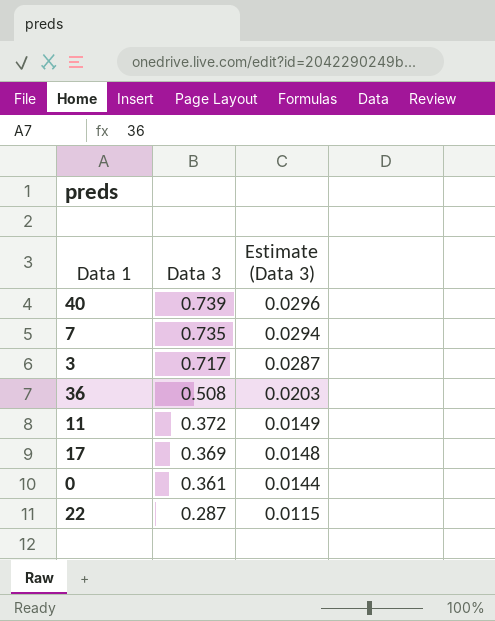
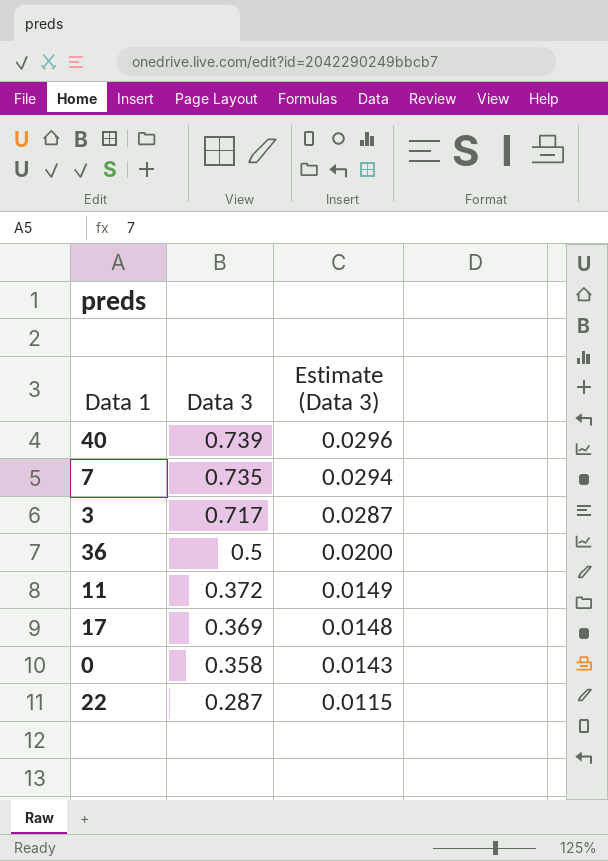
36 | Data 3: 0.508 -> 0.5
36 | Estimate (Data 3): 0.0203 -> 0.0200
0 | Data 3: 0.361 -> 0.358
0 | Estimate (Data 3): 0.0144 -> 0.0143

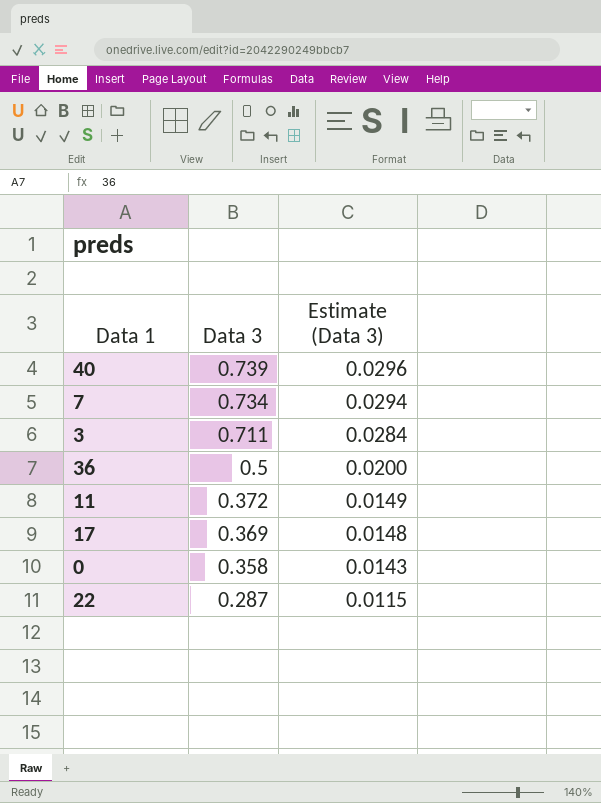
7 | Data 3: 0.735 -> 0.734
3 | Data 3: 0.717 -> 0.711
3 | Estimate (Data 3): 0.0287 -> 0.0284

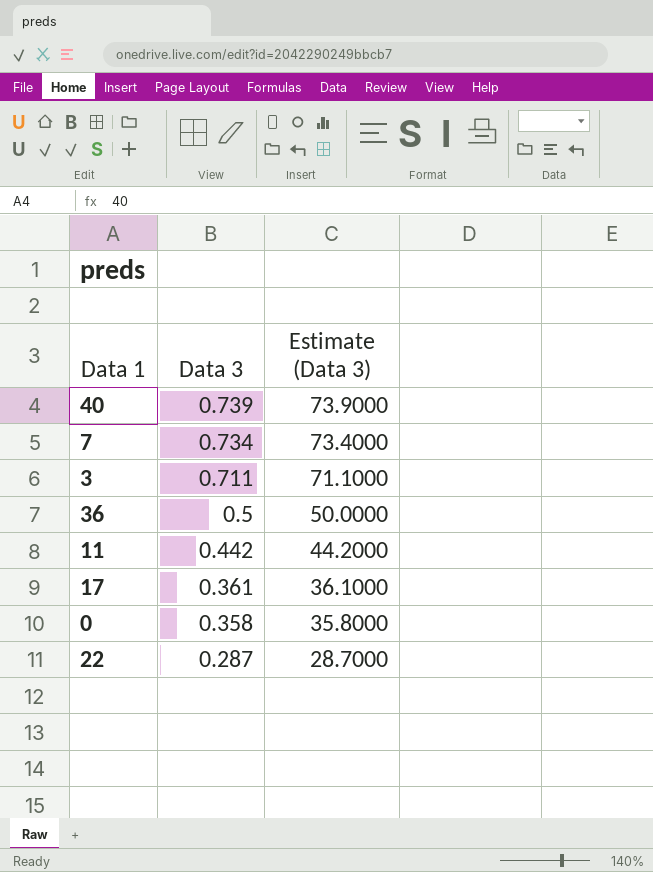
column Estimate (Data 3) | formula: [Data 3] * 0.04 -> [Data 3] * 100
11 | Data 3: 0.372 -> 0.442
17 | Data 3: 0.369 -> 0.361

